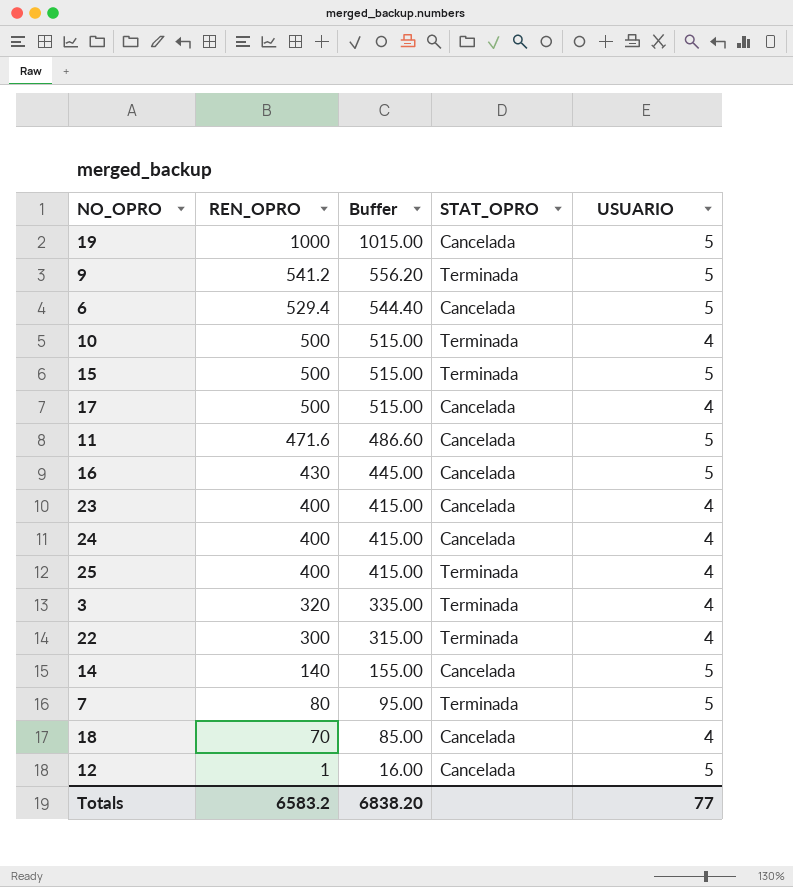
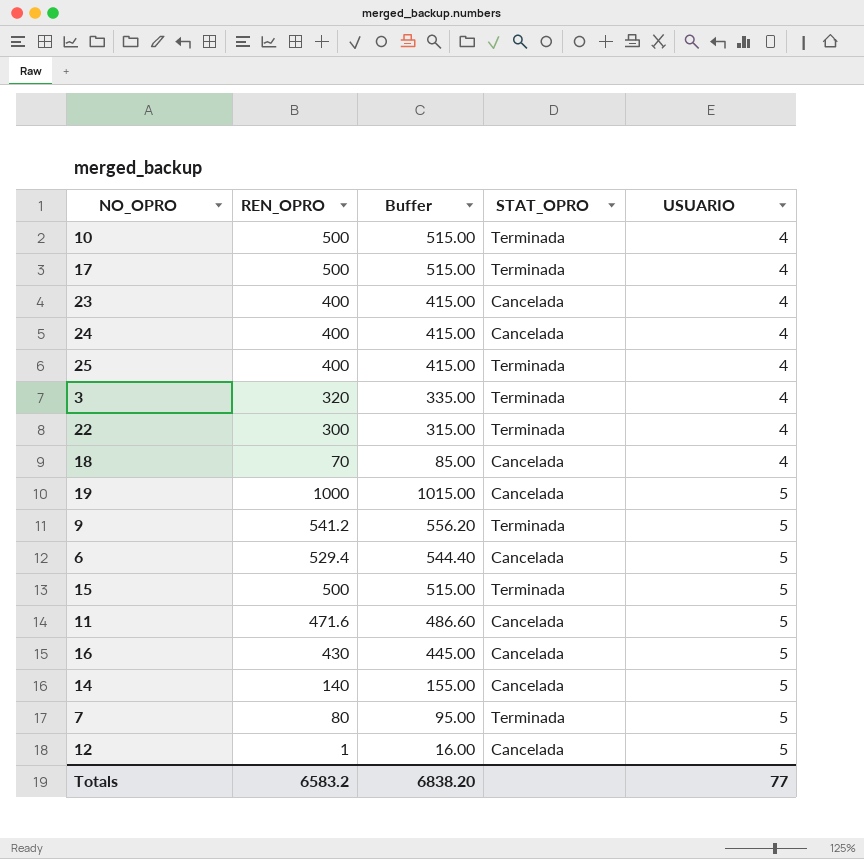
row order: REN_OPRO descending -> USUARIO ascending
17 | STAT_OPRO: Cancelada -> Terminada

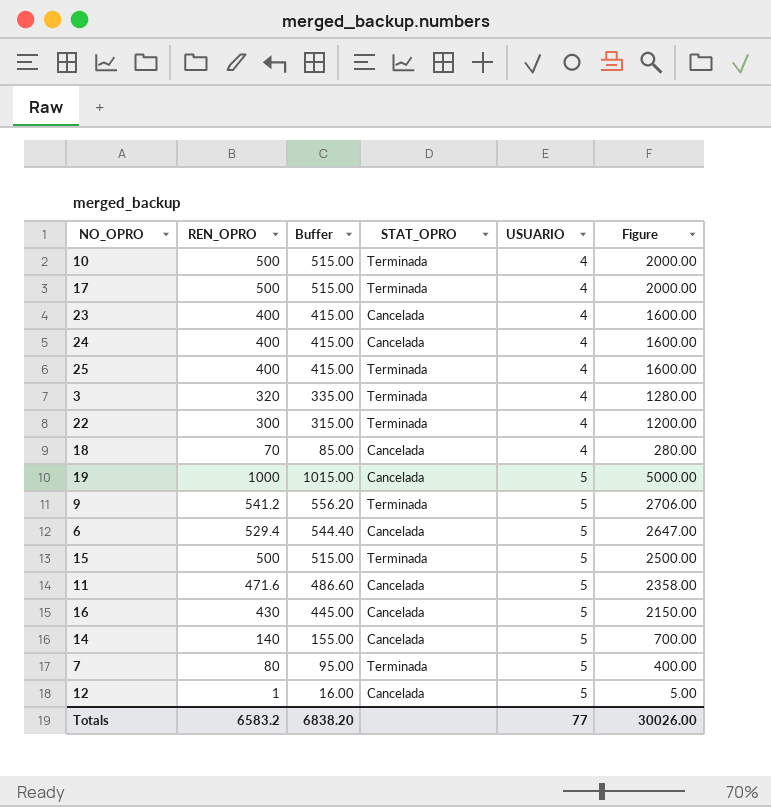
column Figure | formula: none -> [REN_OPRO] * [USUARIO]

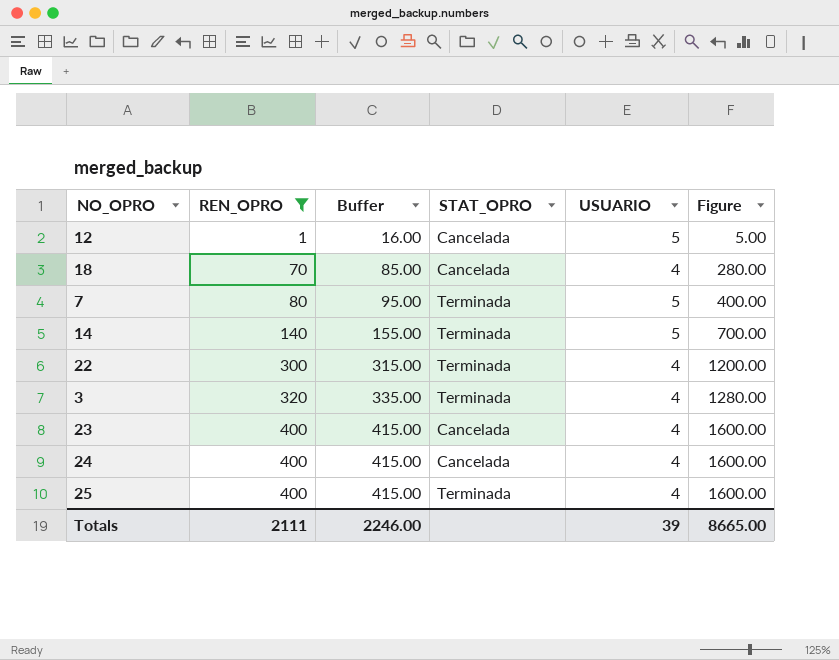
filter: none -> REN_OPRO <= 400
row order: USUARIO ascending -> REN_OPRO ascending
14 | STAT_OPRO: Cancelada -> Terminada
Totals | REN_OPRO: 6583.2 -> 2111
Totals | Buffer: 6838.20 -> 2246.00
Totals | USUARIO: 77 -> 39
Totals | Figure: 30026.00 -> 8665.00

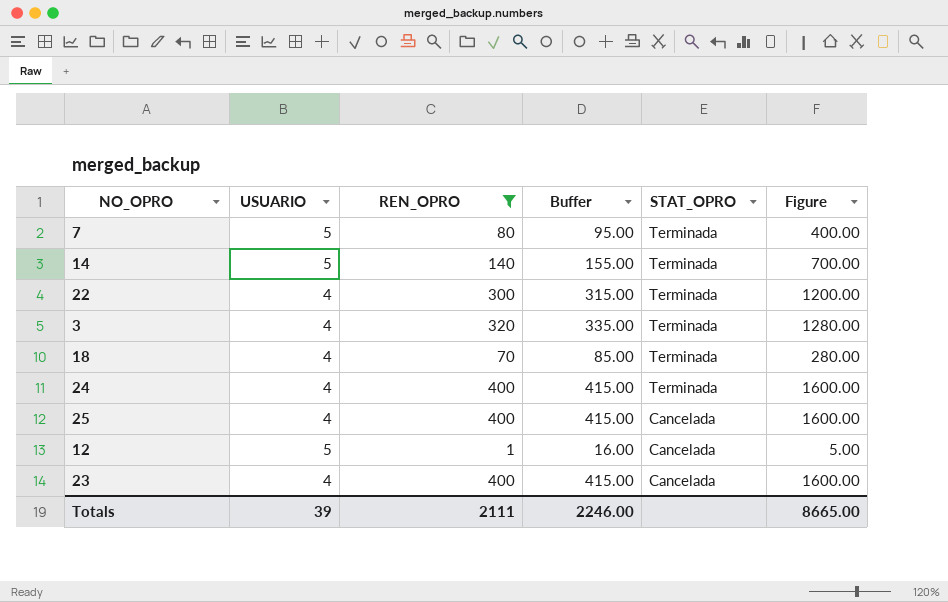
row order: REN_OPRO ascending -> STAT_OPRO descending
column USUARIO | position: 5 -> 2
18 | STAT_OPRO: Cancelada -> Terminada
24 | STAT_OPRO: Cancelada -> Terminada
25 | STAT_OPRO: Terminada -> Cancelada

